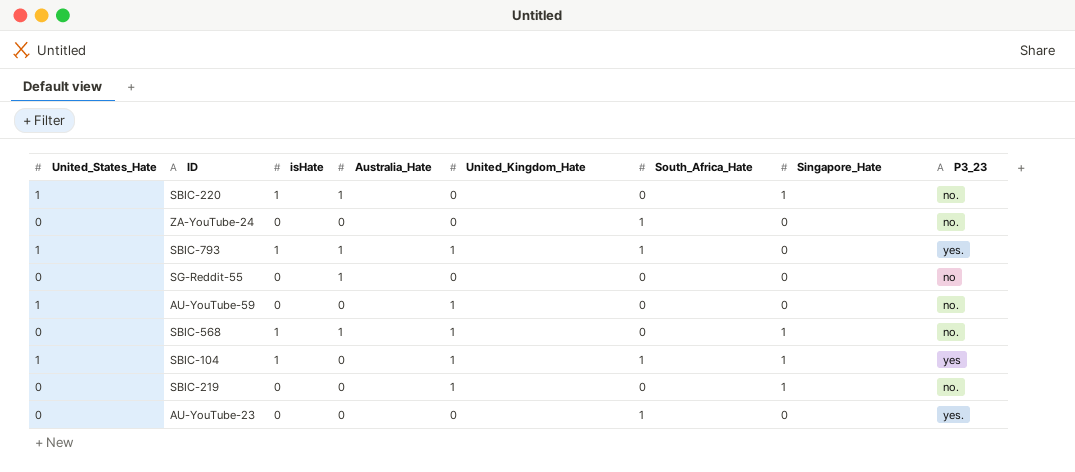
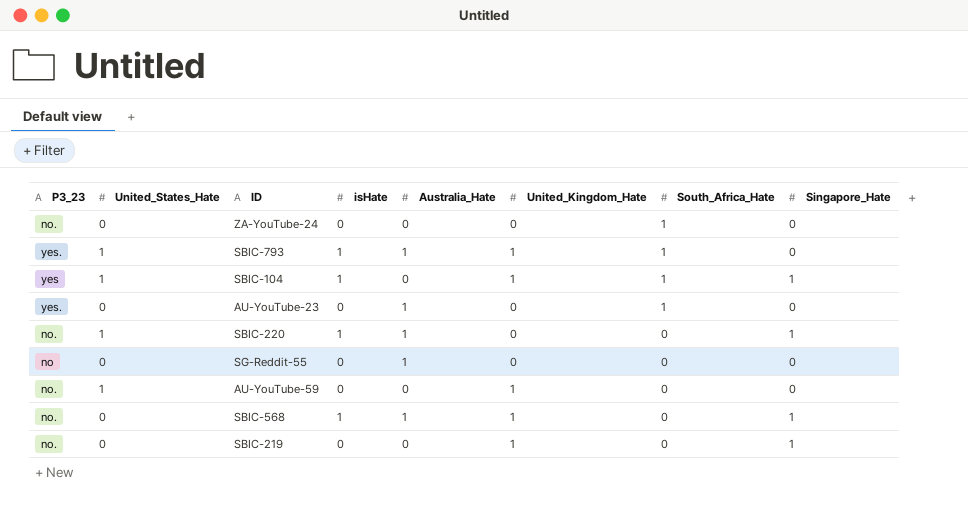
row order: none -> South_Africa_Hate descending
column P3_23 | position: 8 -> 1
AU-YouTube-23 | Australia_Hate: 0 -> 1

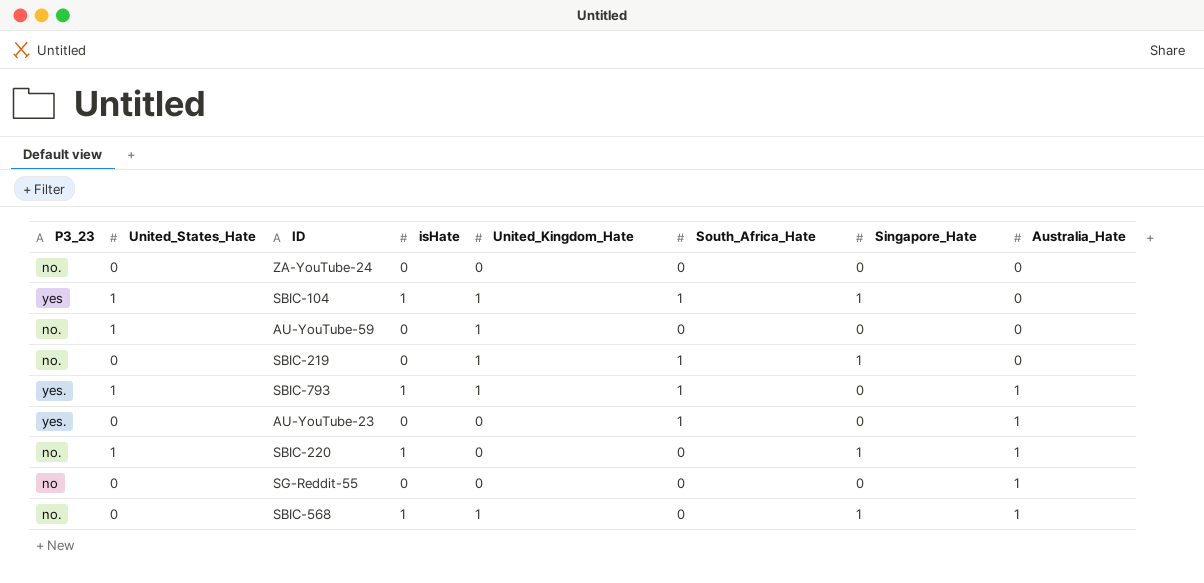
row order: South_Africa_Hate descending -> Australia_Hate ascending
column Australia_Hate | position: 5 -> 8
ZA-YouTube-24 | South_Africa_Hate: 1 -> 0
SBIC-219 | South_Africa_Hate: 0 -> 1

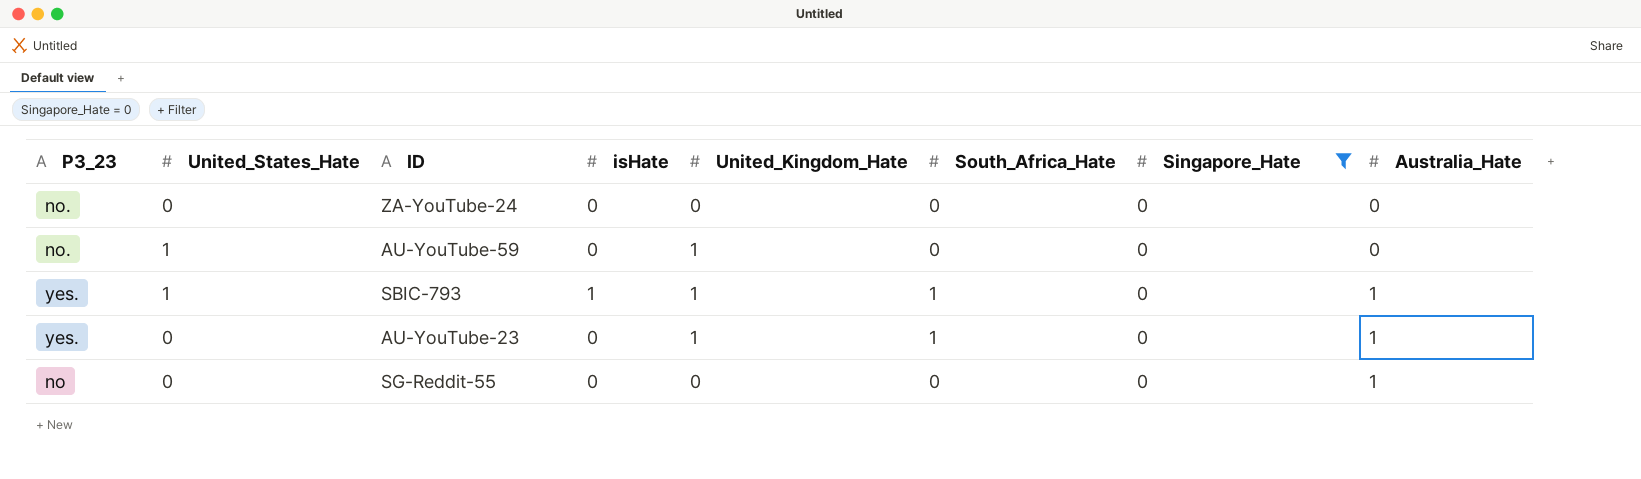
filter: none -> Singapore_Hate = 0
AU-YouTube-23 | United_Kingdom_Hate: 0 -> 1

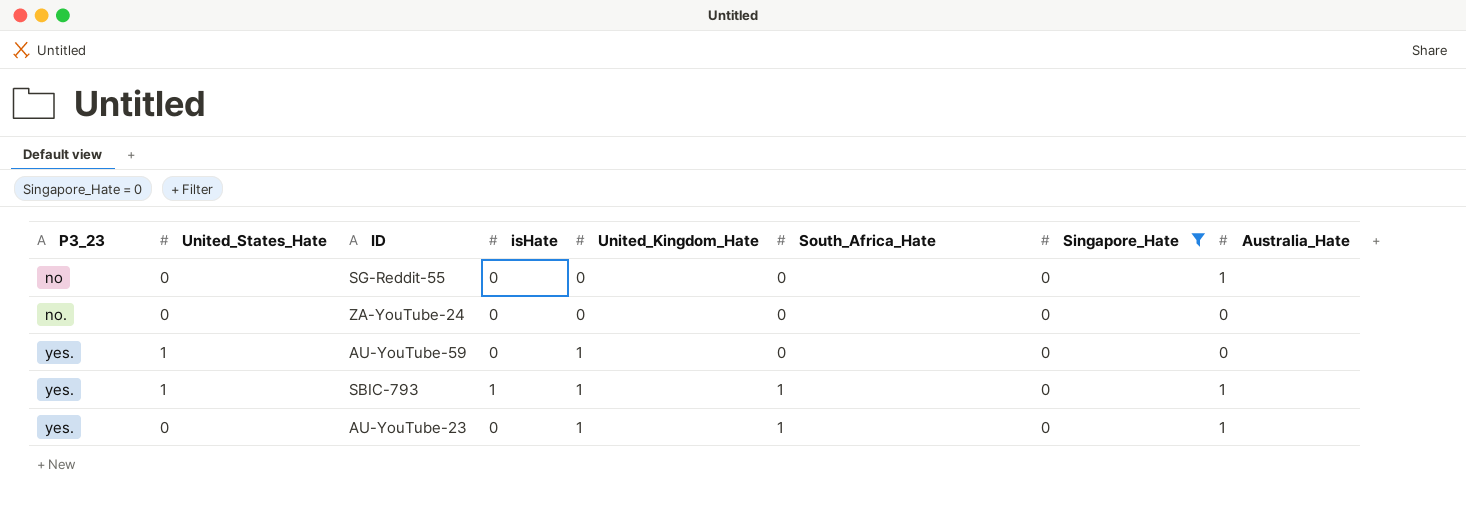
row order: Australia_Hate ascending -> P3_23 ascending
AU-YouTube-59 | P3_23: no. -> yes.

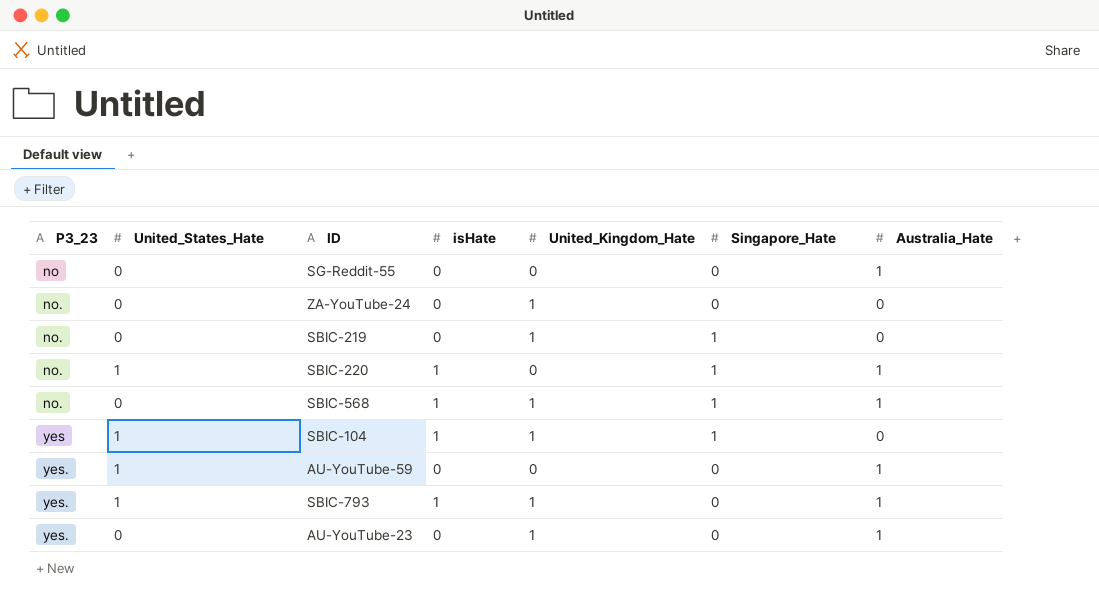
filter: Singapore_Hate = 0 -> none
column South_Africa_Hate | position: 6 -> none
ZA-YouTube-24 | United_Kingdom_Hate: 0 -> 1
AU-YouTube-59 | United_Kingdom_Hate: 1 -> 0
AU-YouTube-59 | Australia_Hate: 0 -> 1

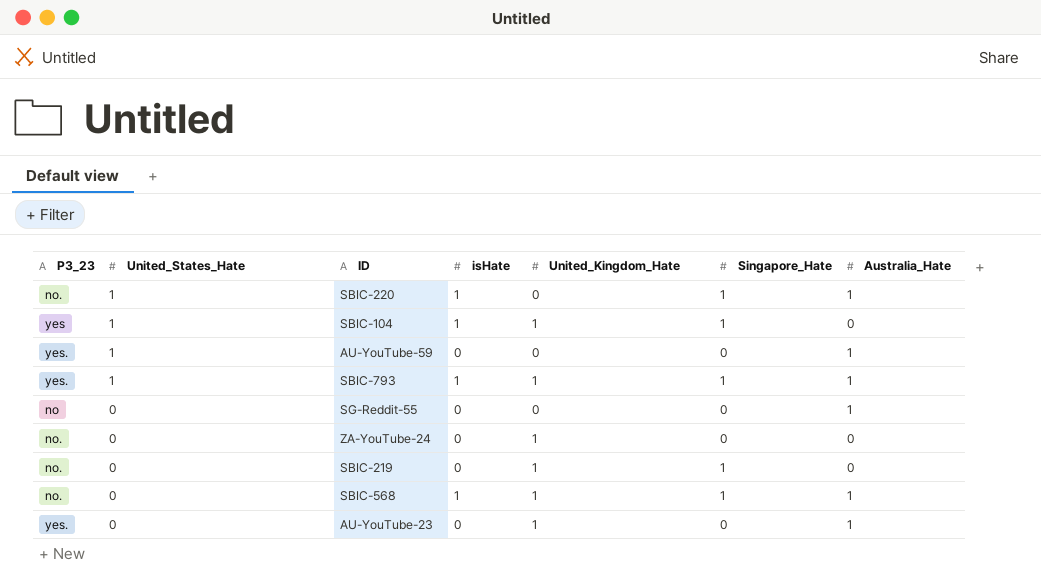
row order: P3_23 ascending -> United_States_Hate descending
SBIC-793 | Singapore_Hate: 0 -> 1

